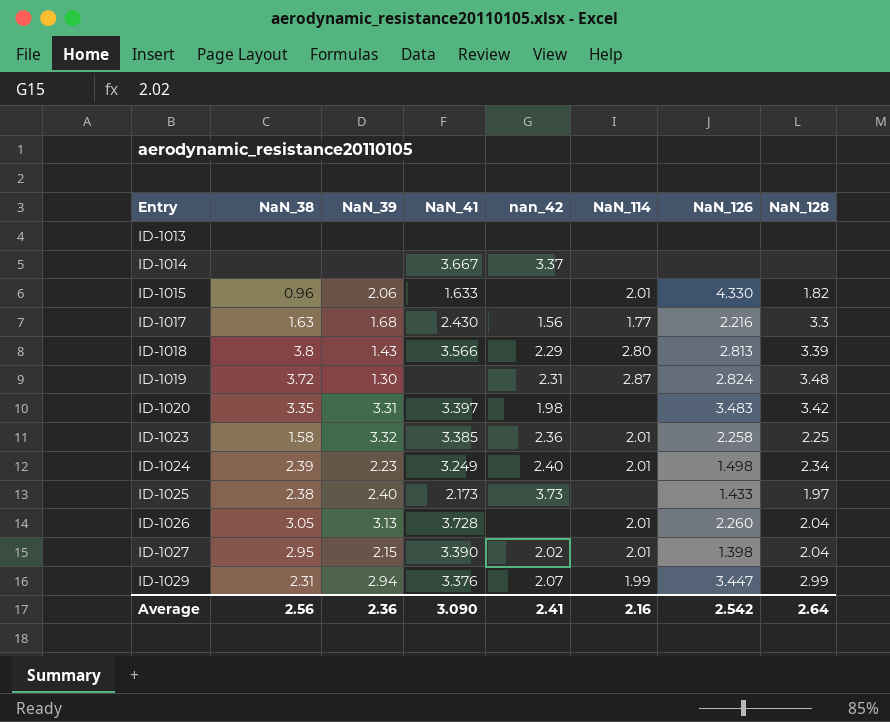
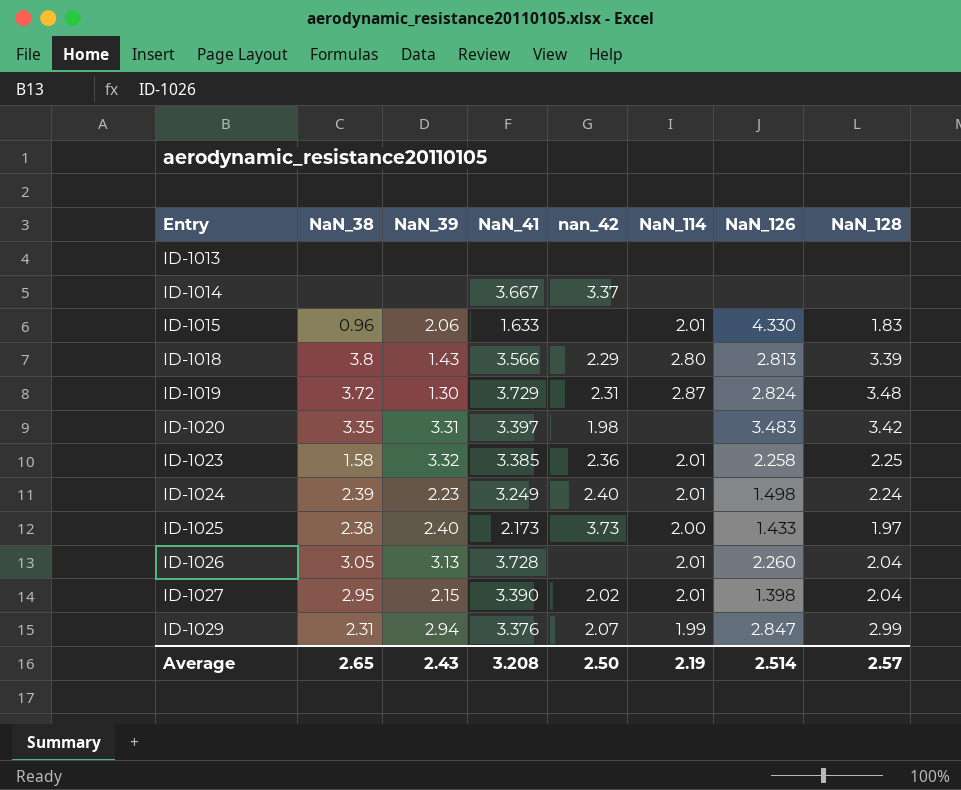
row ID-1017: 1.63 | 1.68 | 2.430 | 1.56 | 1.77 | 2.216 | 3.3 -> none
ID-1015 | NaN_128: 1.82 -> 1.83
ID-1019 | NaN_41: none -> 3.729
ID-1024 | NaN_128: 2.34 -> 2.24
ID-1025 | NaN_114: none -> 2.00
ID-1029 | NaN_126: 3.447 -> 2.847
Average | NaN_38: 2.56 -> 2.65
Average | NaN_39: 2.36 -> 2.43
Average | NaN_41: 3.090 -> 3.208
Average | nan_42: 2.41 -> 2.50
Average | NaN_114: 2.16 -> 2.19
Average | NaN_126: 2.542 -> 2.514
Average | NaN_128: 2.64 -> 2.57

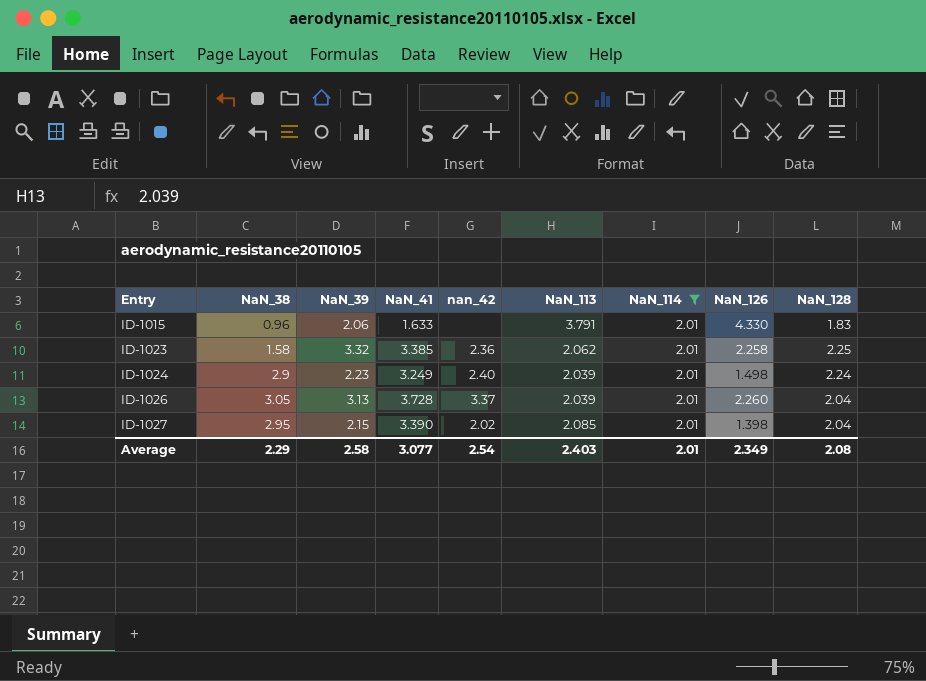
filter: none -> NaN_114 = 2.01
column NaN_113 | position: none -> 6
ID-1024 | NaN_38: 2.39 -> 2.9
ID-1026 | nan_42: none -> 3.37
Average | NaN_38: 2.65 -> 2.29
Average | NaN_39: 2.43 -> 2.58
Average | NaN_41: 3.208 -> 3.077
Average | nan_42: 2.50 -> 2.54
Average | NaN_114: 2.19 -> 2.01
Average | NaN_126: 2.514 -> 2.349
Average | NaN_128: 2.57 -> 2.08

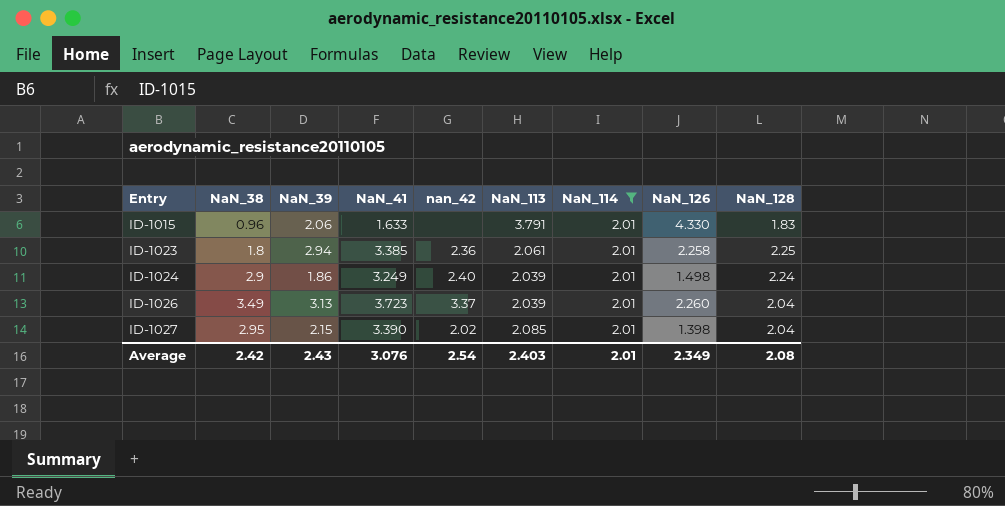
ID-1023 | NaN_38: 1.58 -> 1.8
ID-1023 | NaN_39: 3.32 -> 2.94
ID-1023 | NaN_113: 2.062 -> 2.061
ID-1024 | NaN_39: 2.23 -> 1.86
ID-1026 | NaN_38: 3.05 -> 3.49
ID-1026 | NaN_41: 3.728 -> 3.723
Average | NaN_38: 2.29 -> 2.42
Average | NaN_39: 2.58 -> 2.43
Average | NaN_41: 3.077 -> 3.076

